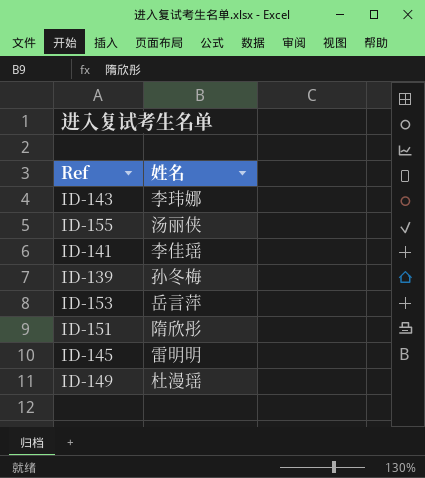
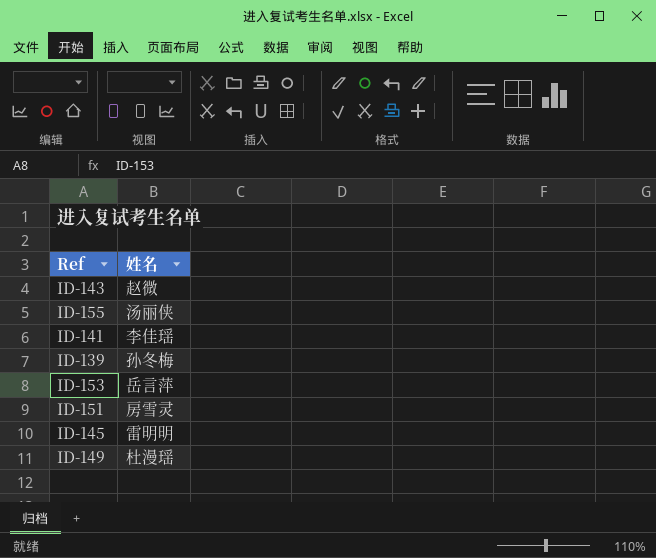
ID-143 | 姓名: 李玮娜 -> 赵微
ID-151 | 姓名: 隋欣彤 -> 房雪灵

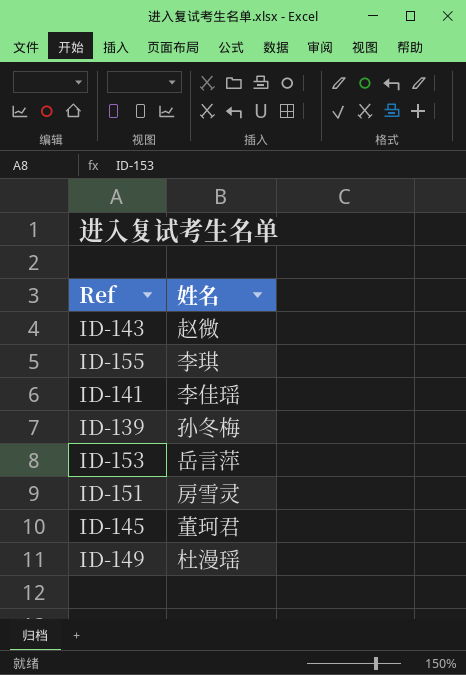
ID-155 | 姓名: 汤丽侠 -> 李琪
ID-145 | 姓名: 雷明明 -> 董珂君

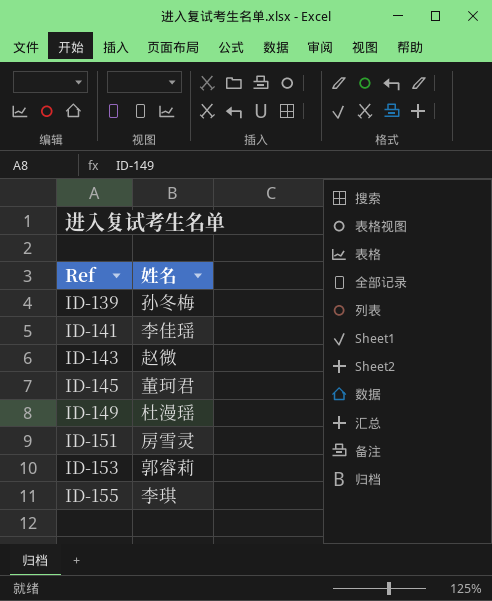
row order: none -> Ref ascending
ID-153 | 姓名: 岳言萍 -> 郭睿莉

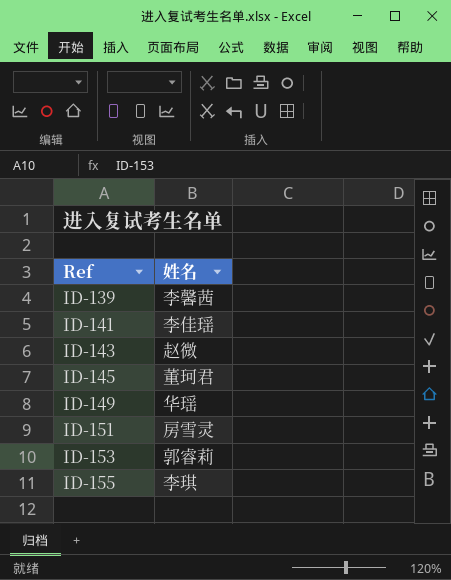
ID-139 | 姓名: 孙冬梅 -> 李馨茜
ID-149 | 姓名: 杜漫瑶 -> 华瑶

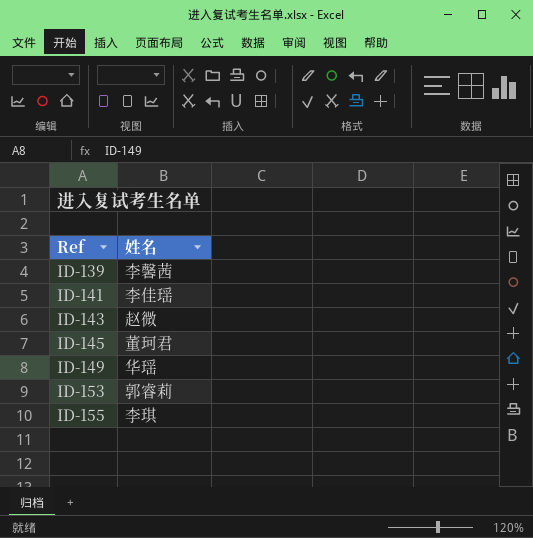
row ID-151: 房雪灵 -> none

